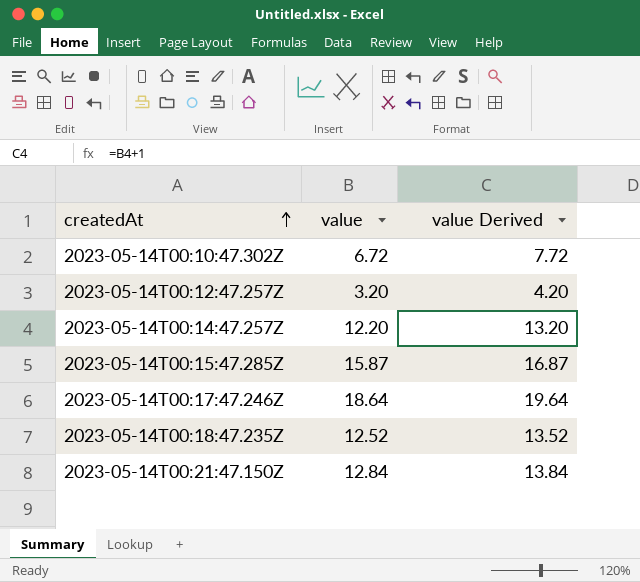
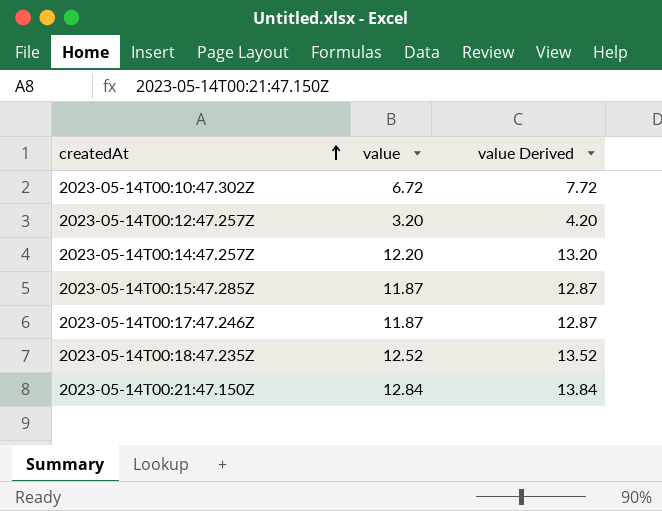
2023-05-14T00:15:47.285Z | value: 15.87 -> 11.87
2023-05-14T00:15:47.285Z | value Derived: 16.87 -> 12.87
2023-05-14T00:17:47.246Z | value: 18.64 -> 11.87
2023-05-14T00:17:47.246Z | value Derived: 19.64 -> 12.87

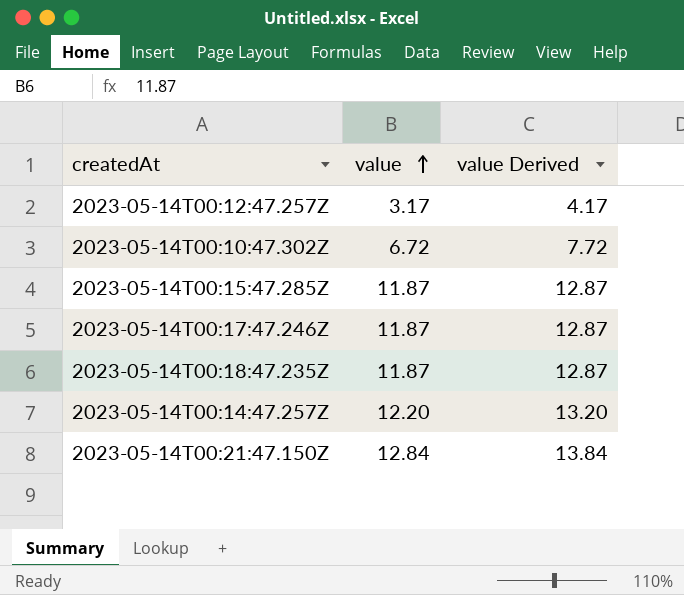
row order: createdAt ascending -> value ascending
2023-05-14T00:12:47.257Z | value: 3.20 -> 3.17
2023-05-14T00:12:47.257Z | value Derived: 4.20 -> 4.17
2023-05-14T00:18:47.235Z | value: 12.52 -> 11.87
2023-05-14T00:18:47.235Z | value Derived: 13.52 -> 12.87

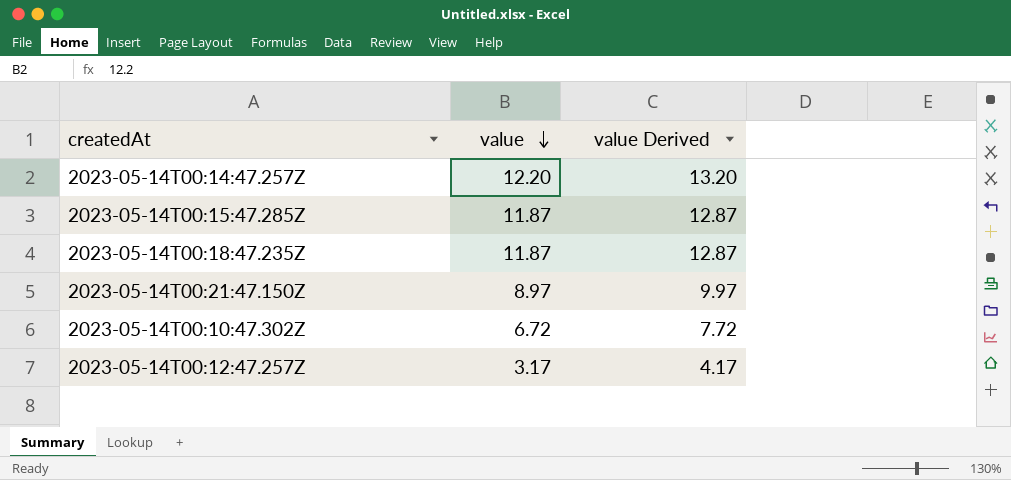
row order: value ascending -> value descending
row 2023-05-14T00:17:47.246Z: 11.87 | 12.87 -> none
2023-05-14T00:21:47.150Z | value: 12.84 -> 8.97
2023-05-14T00:21:47.150Z | value Derived: 13.84 -> 9.97

